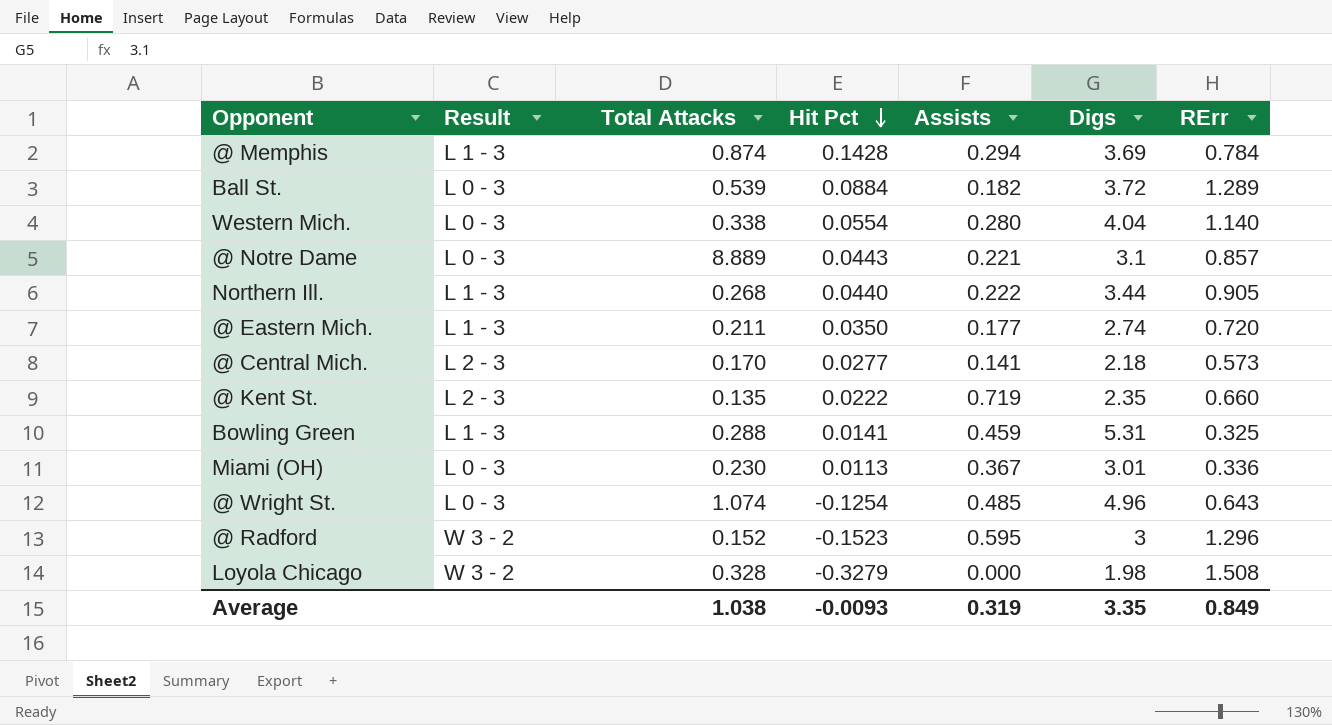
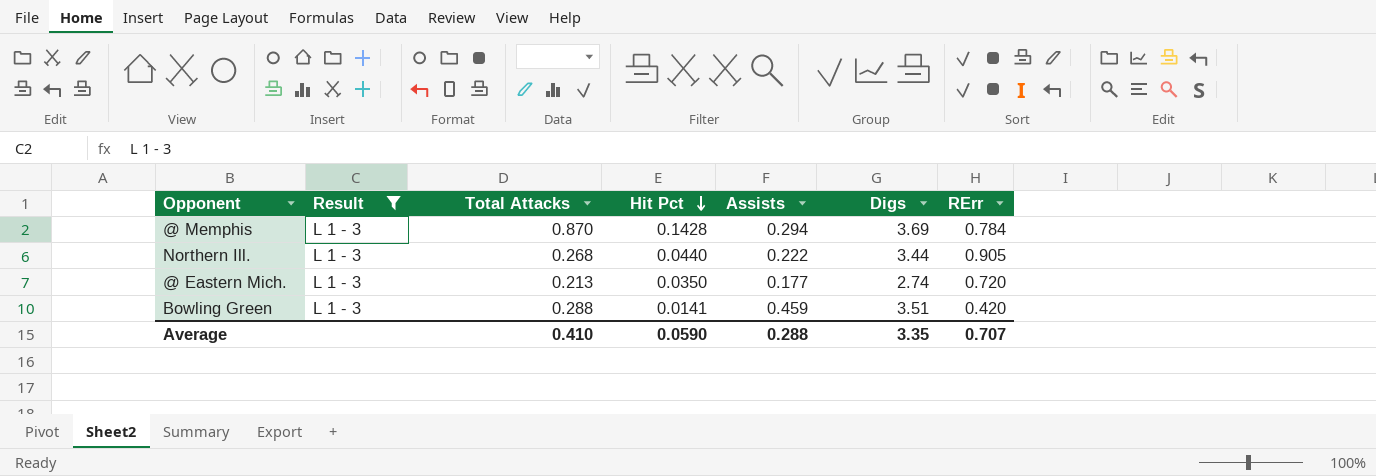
filter: none -> Result = L 1 - 3
@ Memphis | Total Attacks: 0.874 -> 0.870
@ Eastern Mich. | Total Attacks: 0.211 -> 0.213
Bowling Green | Digs: 5.31 -> 3.51
Bowling Green | RErr: 0.325 -> 0.420
Average | Total Attacks: 1.038 -> 0.410
Average | Hit Pct: -0.0093 -> 0.0590
Average | Assists: 0.319 -> 0.288
Average | RErr: 0.849 -> 0.707

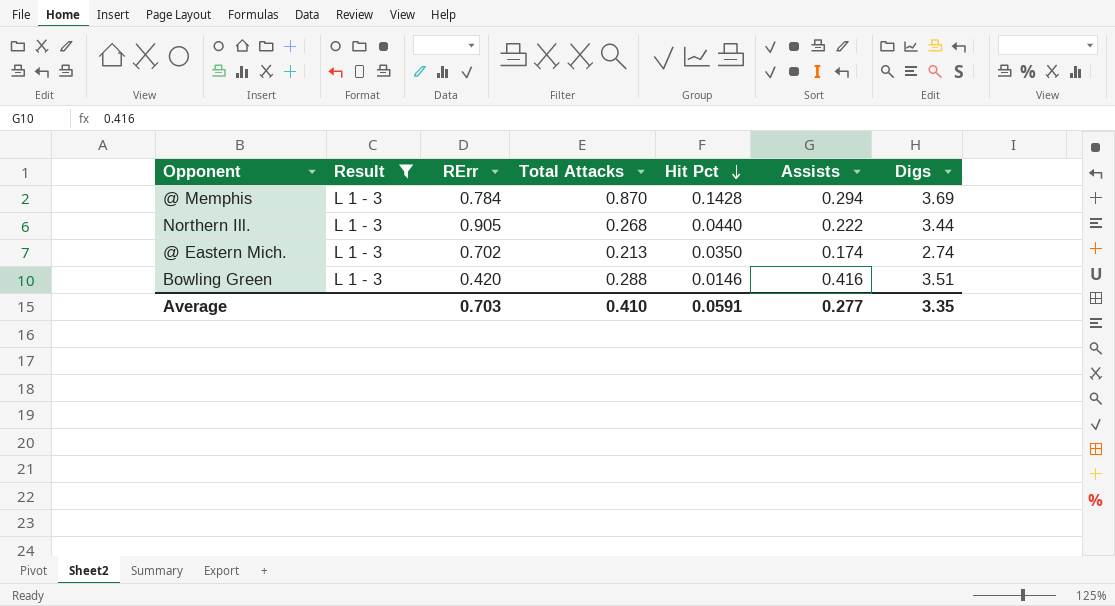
column RErr | position: 7 -> 3
@ Eastern Mich. | RErr: 0.720 -> 0.702
@ Eastern Mich. | Assists: 0.177 -> 0.174
Bowling Green | Hit Pct: 0.0141 -> 0.0146
Bowling Green | Assists: 0.459 -> 0.416
Average | RErr: 0.707 -> 0.703
Average | Hit Pct: 0.0590 -> 0.0591
Average | Assists: 0.288 -> 0.277

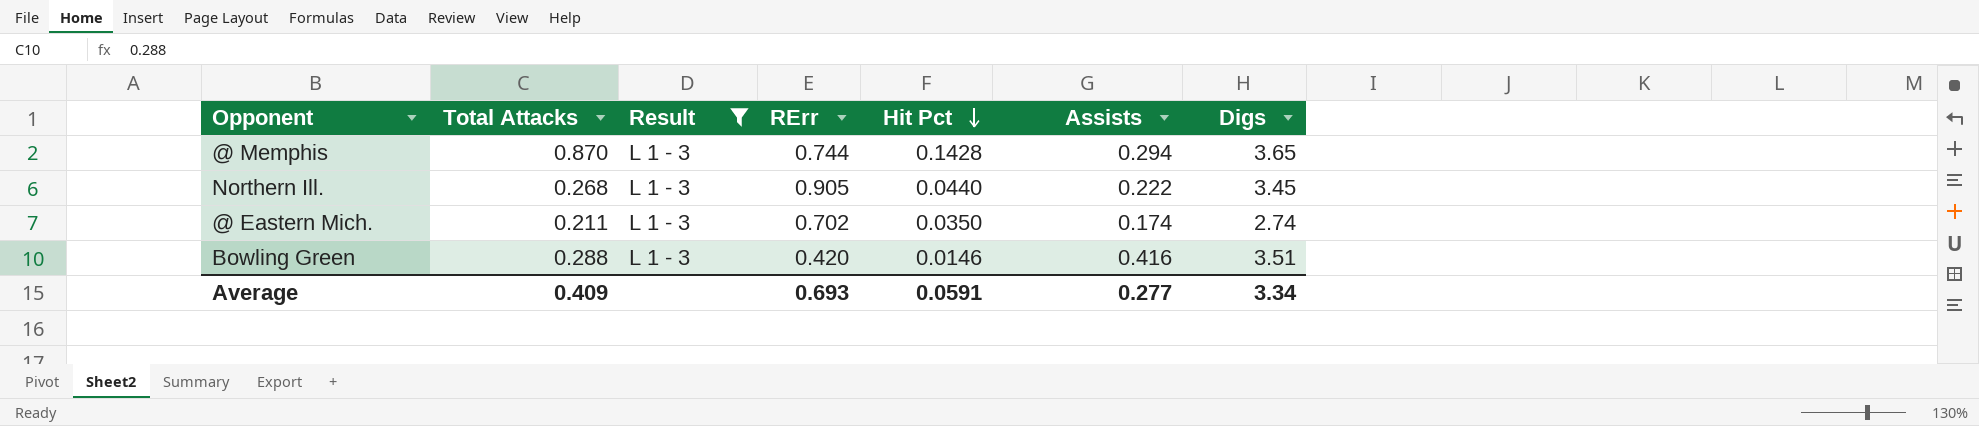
column Total Attacks | position: 4 -> 2
@ Memphis | RErr: 0.784 -> 0.744
@ Memphis | Digs: 3.69 -> 3.65
Northern Ill. | Digs: 3.44 -> 3.45
@ Eastern Mich. | Total Attacks: 0.213 -> 0.211
Average | Total Attacks: 0.410 -> 0.409
Average | RErr: 0.703 -> 0.693
Average | Digs: 3.35 -> 3.34

